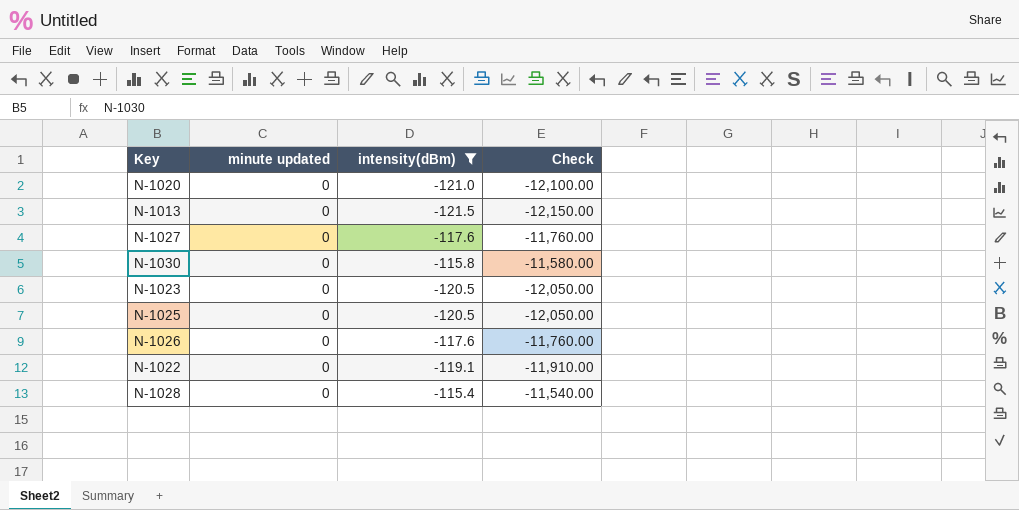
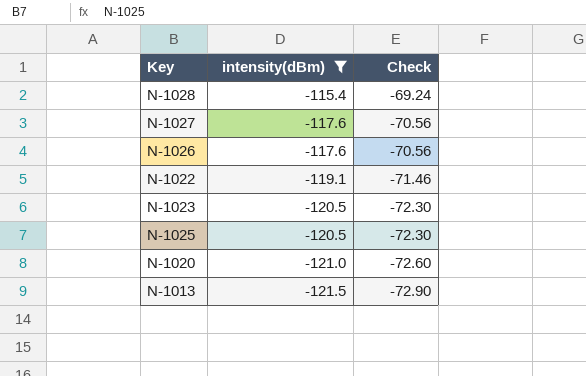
row order: none -> intensity(dBm) descending
column minute updated | position: 2 -> none
column Check | formula: [intensity(dBm)] * 100 -> [intensity(dBm)] * 0.6
row N-1030: 0 | -115.8 | -11,580.00 -> none

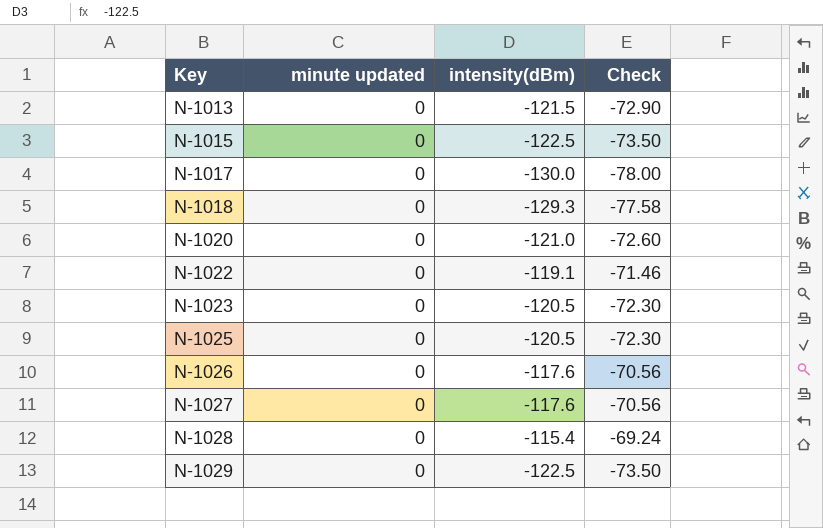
filter: intensity(dBm) >= -121.5 -> none
row order: intensity(dBm) descending -> Key ascending
column minute updated | position: none -> 2

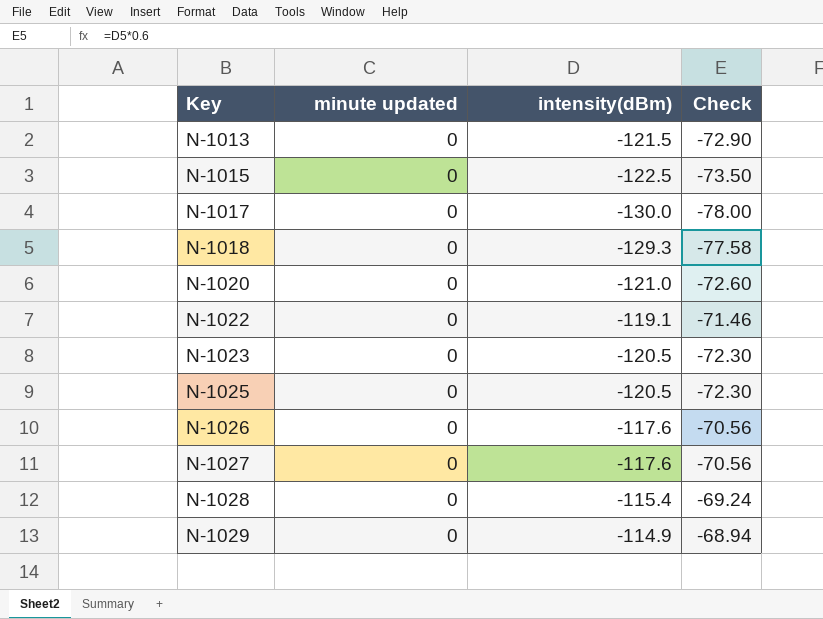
N-1029 | intensity(dBm): -122.5 -> -114.9
N-1029 | Check: -73.50 -> -68.94

